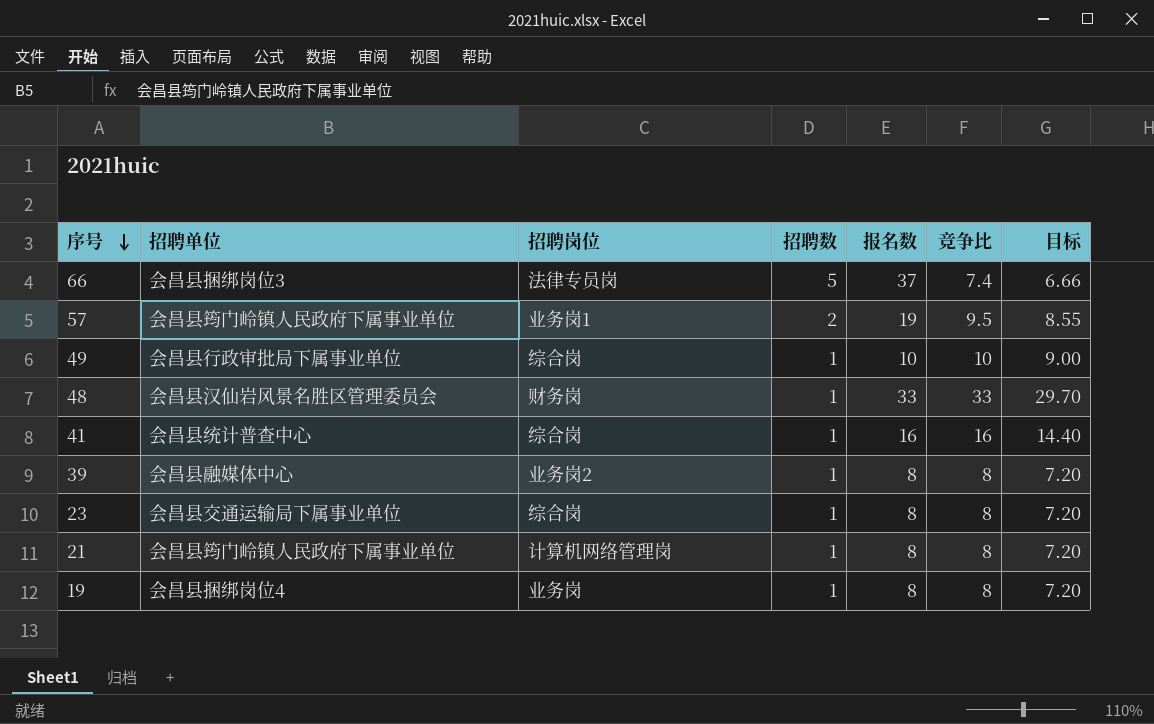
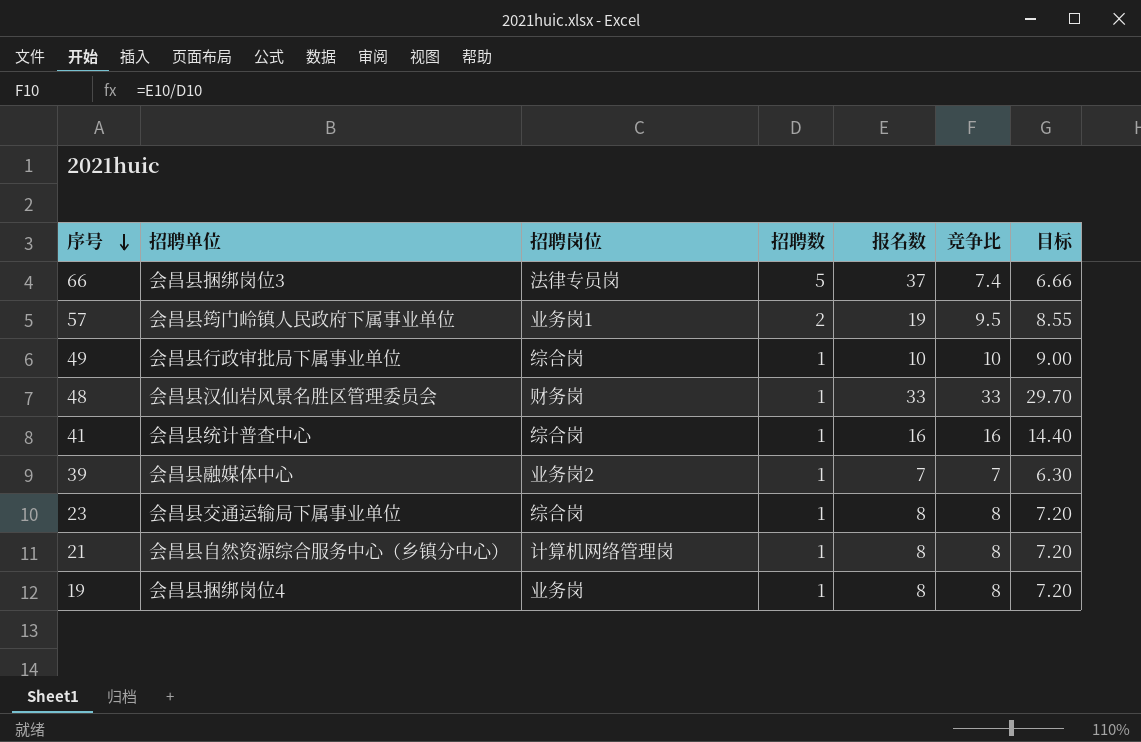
39 | 报名数: 8 -> 7
39 | 竞争比: 8 -> 7
39 | 目标: 7.20 -> 6.30
21 | 招聘单位: 会昌县筠门岭镇人民政府下属事业单位 -> 会昌县自然资源综合服务中心（乡镇分中心）

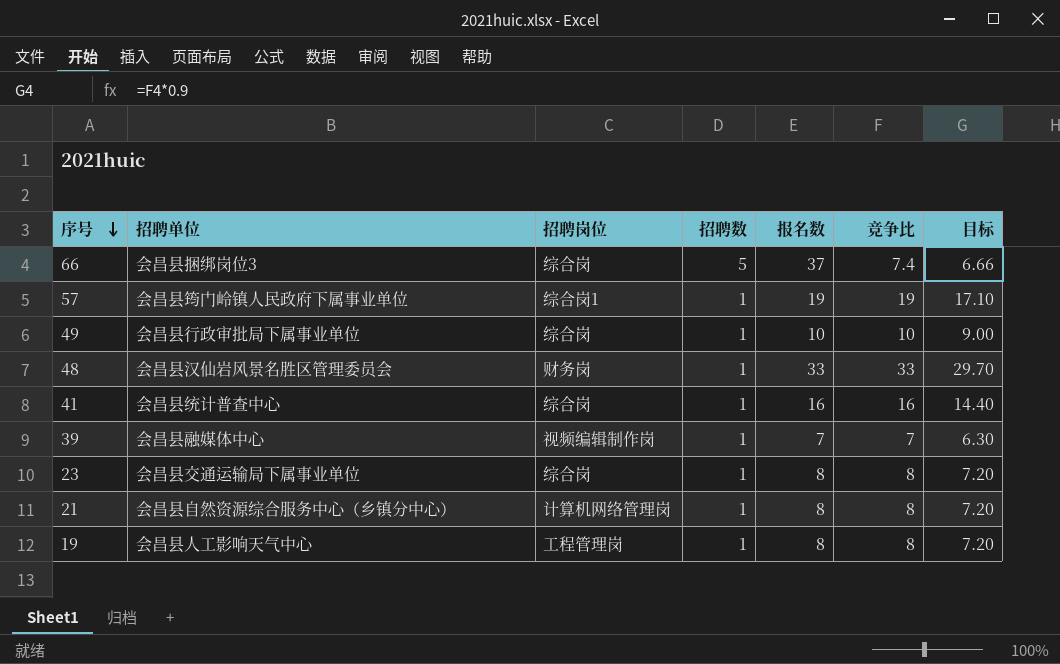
66 | 招聘岗位: 法律专员岗 -> 综合岗
57 | 招聘岗位: 业务岗1 -> 综合岗1
57 | 招聘数: 2 -> 1
57 | 竞争比: 9.5 -> 19
57 | 目标: 8.55 -> 17.10
39 | 招聘岗位: 业务岗2 -> 视频编辑制作岗
19 | 招聘单位: 会昌县捆绑岗位4 -> 会昌县人工影响天气中心
19 | 招聘岗位: 业务岗 -> 工程管理岗

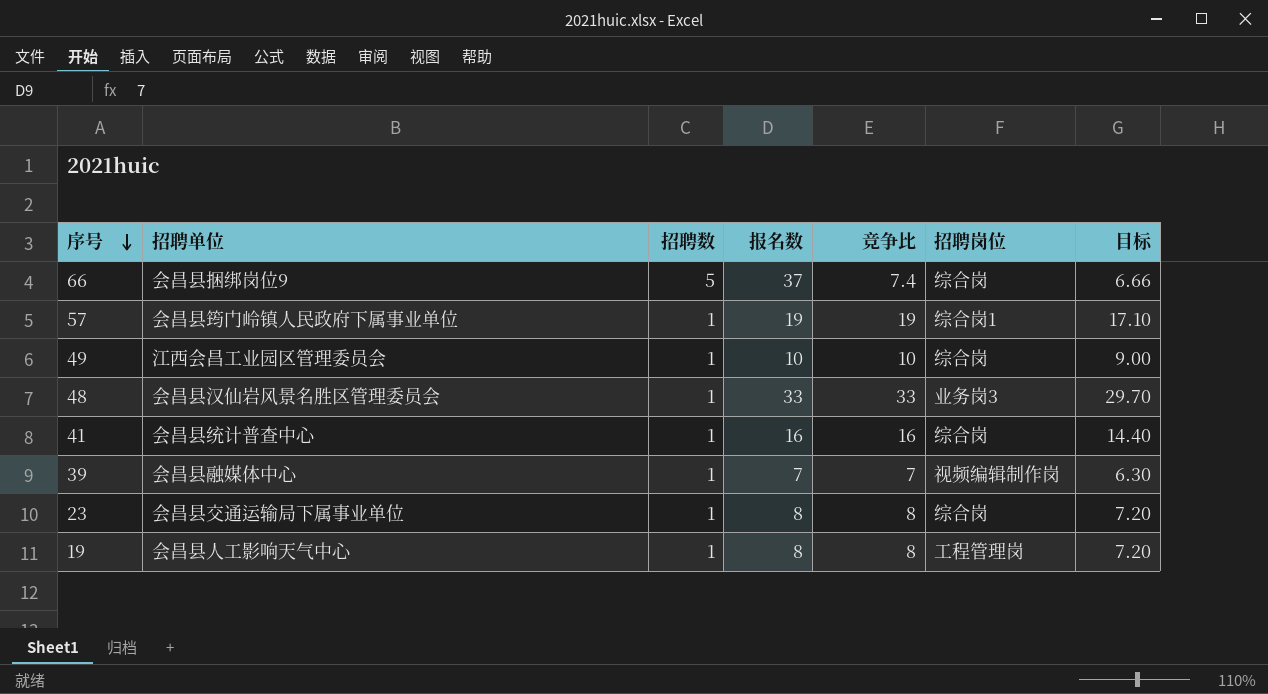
column 招聘岗位 | position: 3 -> 6
row 21: 会昌县自然资源综合服务中心（乡镇分中心） | 计算机网络管理岗 | 1 | 8 | 8 | 7.20 -> none
66 | 招聘单位: 会昌县捆绑岗位3 -> 会昌县捆绑岗位9
49 | 招聘单位: 会昌县行政审批局下属事业单位 -> 江西会昌工业园区管理委员会
48 | 招聘岗位: 财务岗 -> 业务岗3

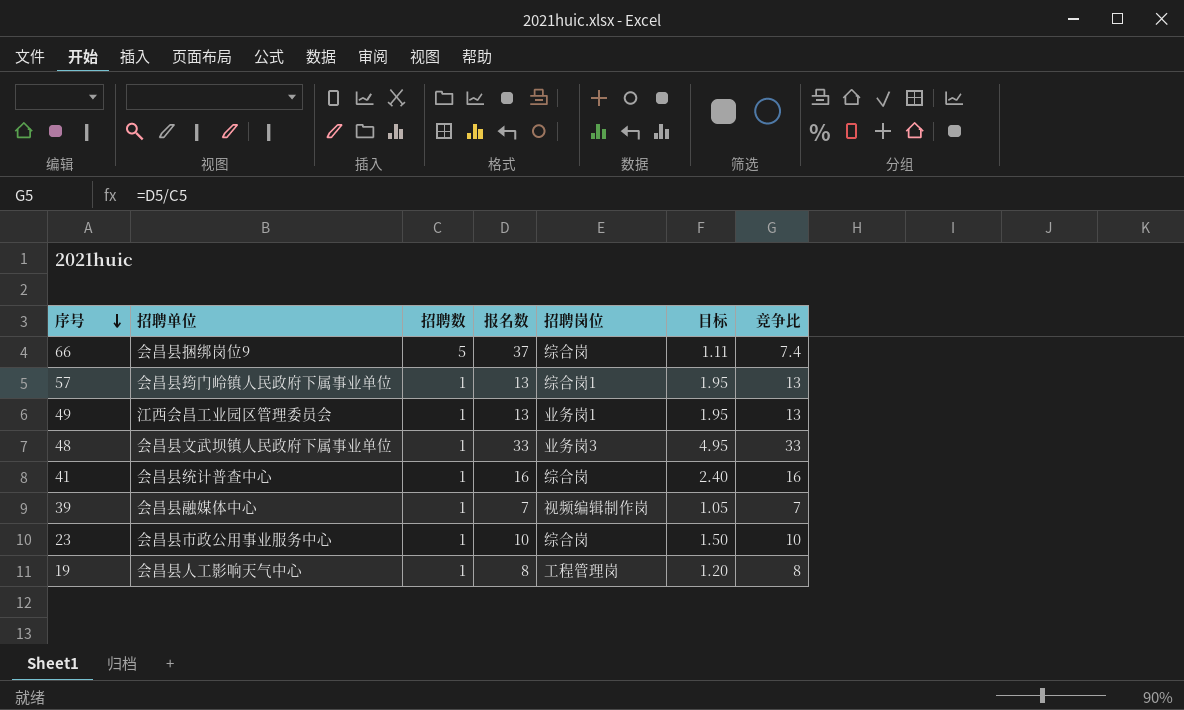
column 目标 | formula: [竞争比] * 0.9 -> [竞争比] * 0.15
column 竞争比 | position: 5 -> 7
57 | 报名数: 19 -> 13
57 | 竞争比: 19 -> 13
49 | 报名数: 10 -> 13
49 | 招聘岗位: 综合岗 -> 业务岗1
49 | 竞争比: 10 -> 13
48 | 招聘单位: 会昌县汉仙岩风景名胜区管理委员会 -> 会昌县文武坝镇人民政府下属事业单位
23 | 招聘单位: 会昌县交通运输局下属事业单位 -> 会昌县市政公用事业服务中心
23 | 报名数: 8 -> 10
23 | 竞争比: 8 -> 10

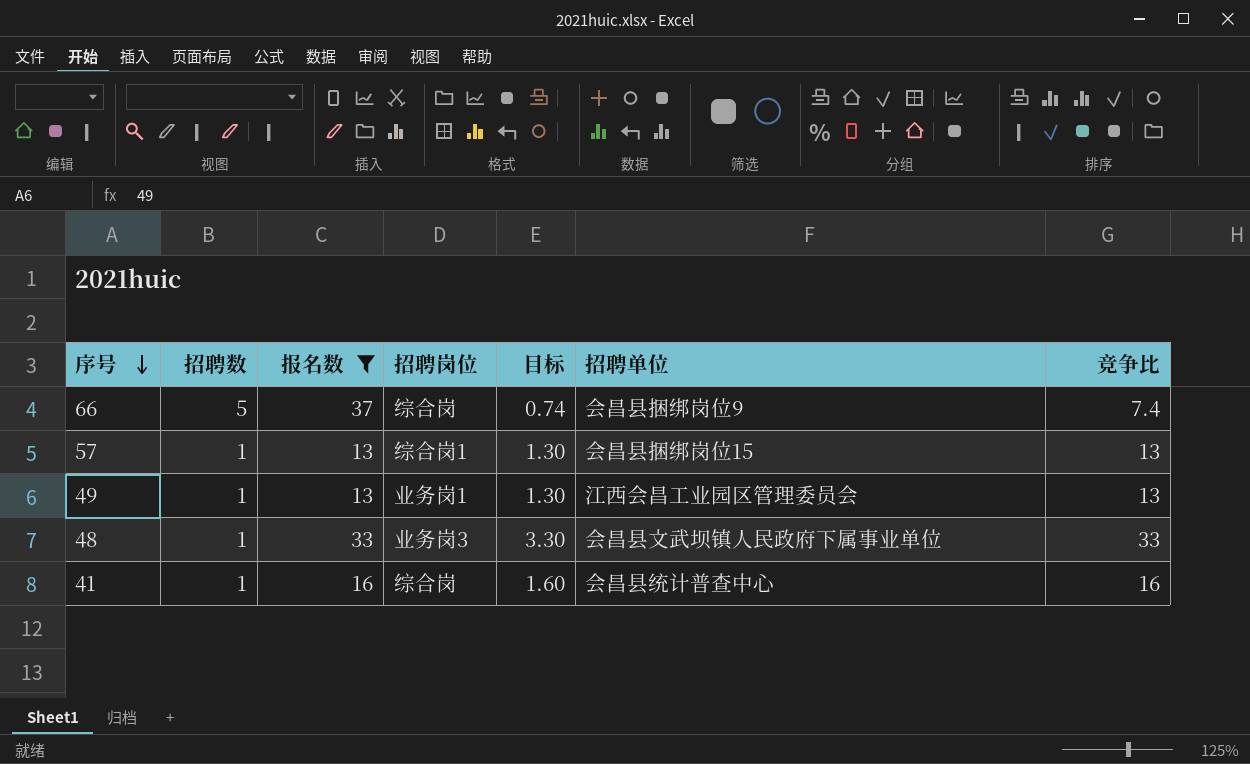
filter: none -> 报名数 >= 13
column 目标 | formula: [竞争比] * 0.15 -> [竞争比] * 0.1
column 招聘单位 | position: 2 -> 6
57 | 招聘单位: 会昌县筠门岭镇人民政府下属事业单位 -> 会昌县捆绑岗位15

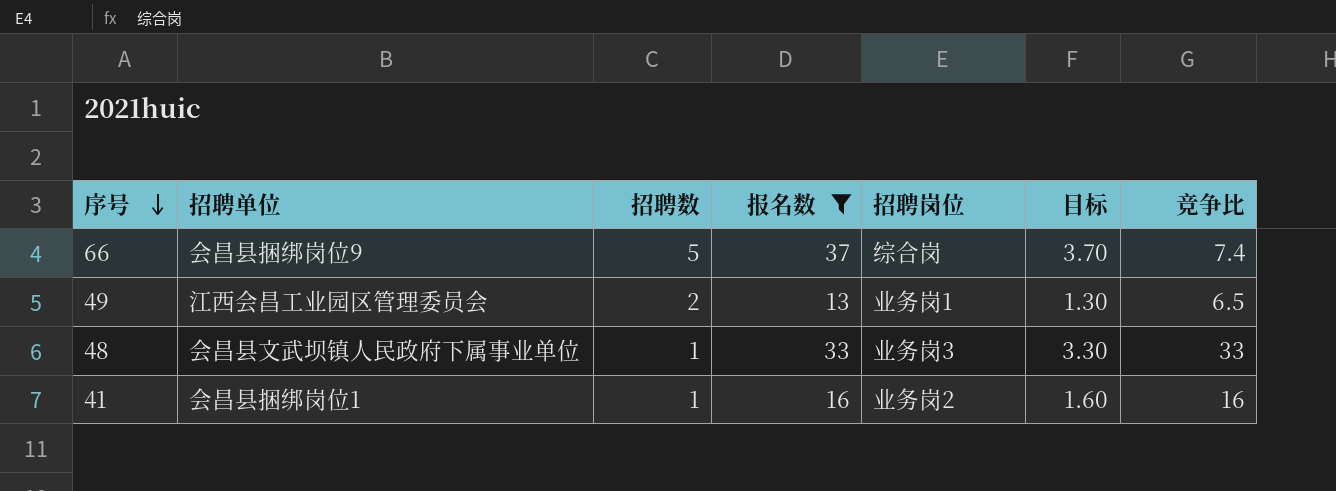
column 招聘单位 | position: 6 -> 2
column 目标 | formula: [竞争比] * 0.1 -> [报名数] * 0.1
row 57: 1 | 13 | 综合岗1 | 1.30 | 会昌县捆绑岗位15 | 13 -> none
49 | 招聘数: 1 -> 2
49 | 竞争比: 13 -> 6.5
41 | 招聘单位: 会昌县统计普查中心 -> 会昌县捆绑岗位1
41 | 招聘岗位: 综合岗 -> 业务岗2

